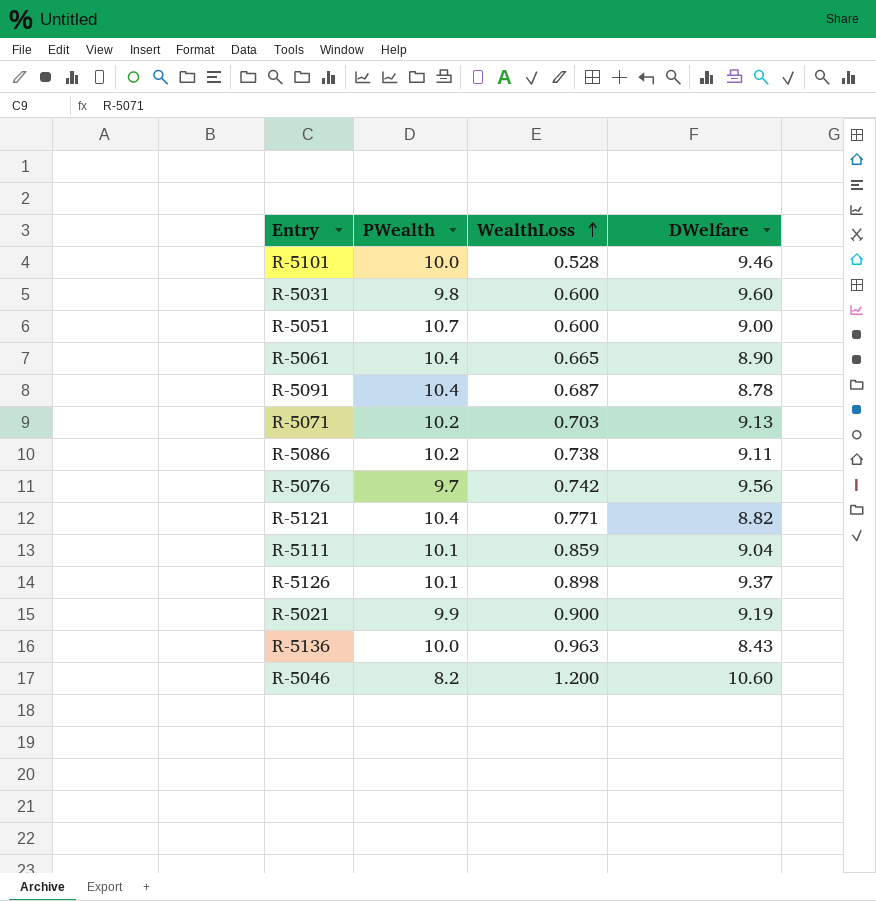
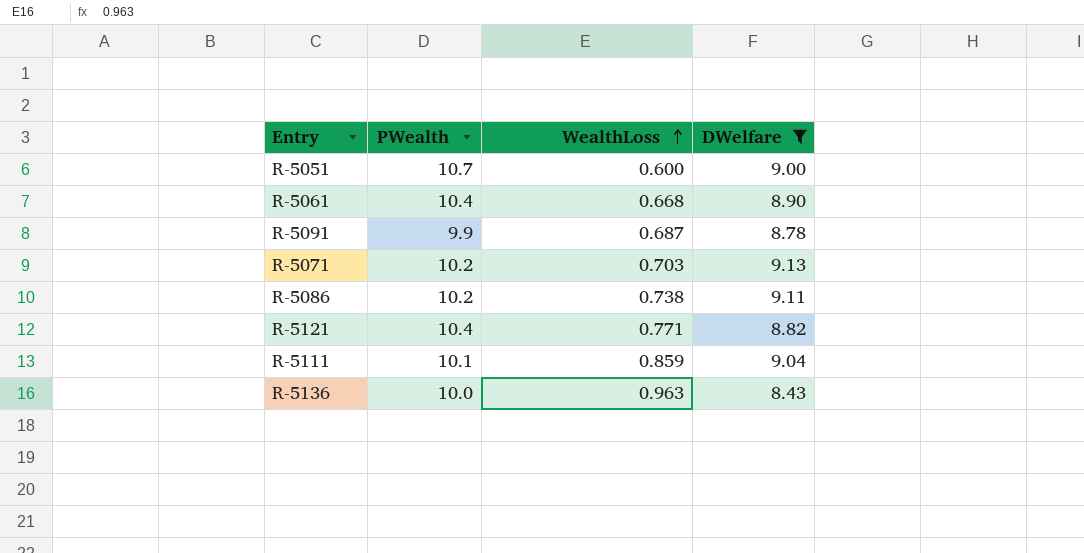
filter: none -> DWelfare <= 9.13
R-5061 | WealthLoss: 0.665 -> 0.668
R-5091 | PWealth: 10.4 -> 9.9

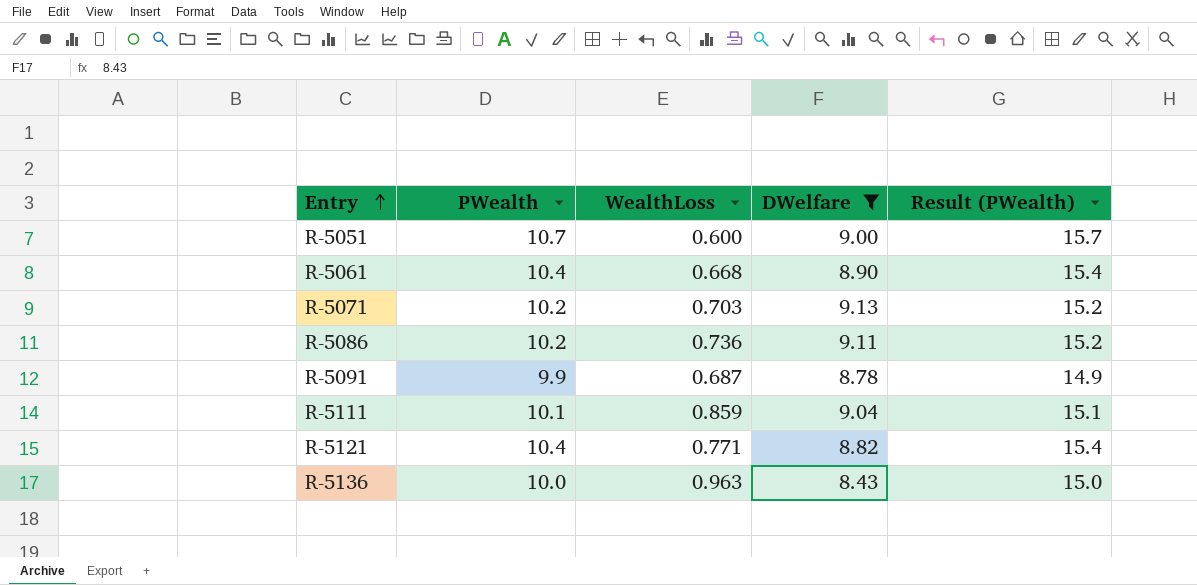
row order: WealthLoss ascending -> Entry ascending
column Result (PWealth) | formula: none -> [PWealth] + 5
R-5086 | WealthLoss: 0.738 -> 0.736

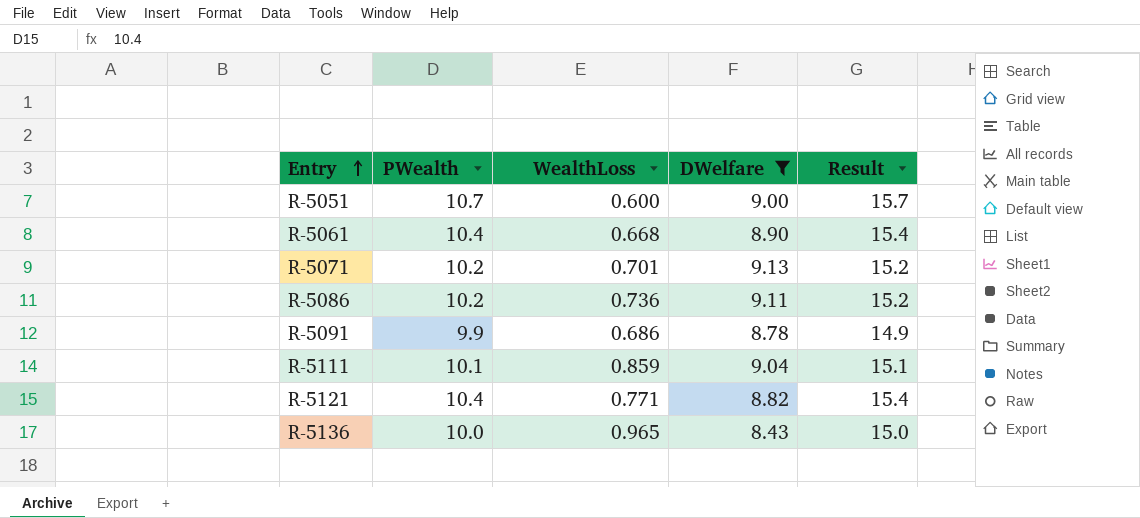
column name: Result (PWealth) -> Result
R-5071 | WealthLoss: 0.703 -> 0.701
R-5091 | WealthLoss: 0.687 -> 0.686
R-5136 | WealthLoss: 0.963 -> 0.965

